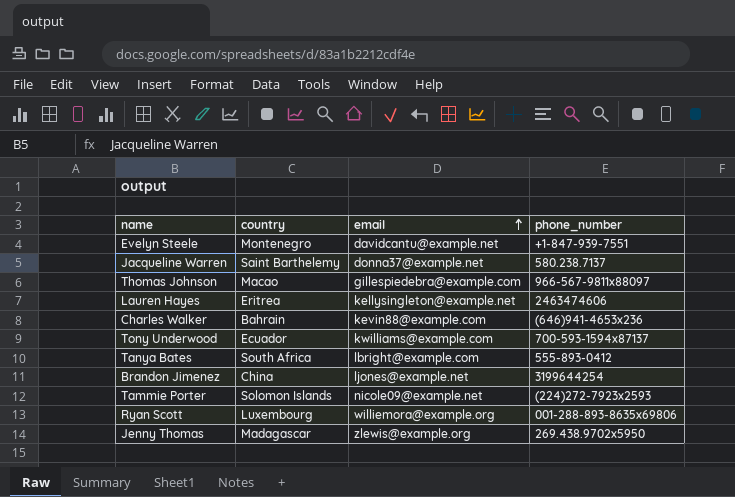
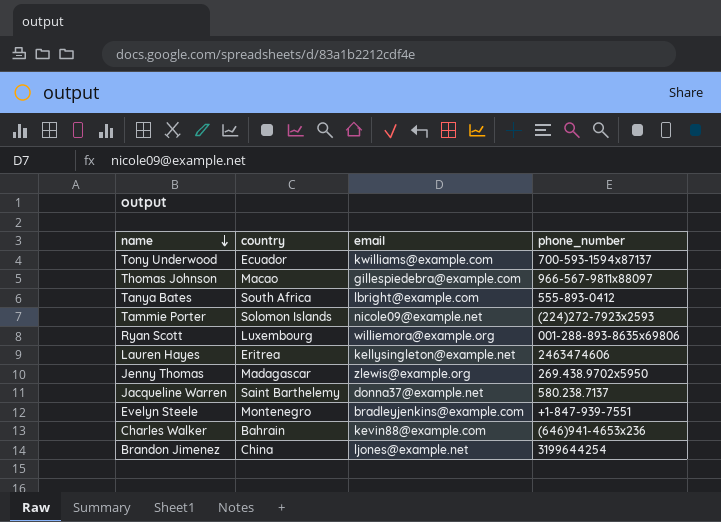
row order: email ascending -> name descending
Evelyn Steele | email: davidcantu@example.net -> bradleyjenkins@example.com

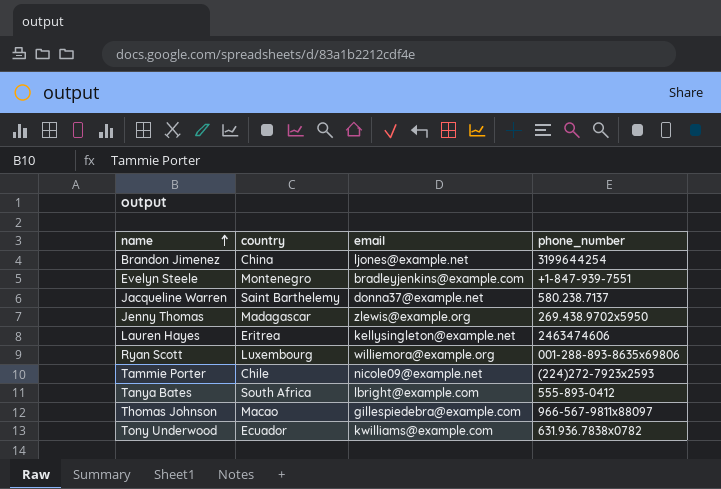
row order: name descending -> name ascending
row Charles Walker: Bahrain | kevin88@example.com | (646)941-4653x236 -> none
Tammie Porter | country: Solomon Islands -> Chile
Tony Underwood | phone_number: 700-593-1594x87137 -> 631.936.7838x0782

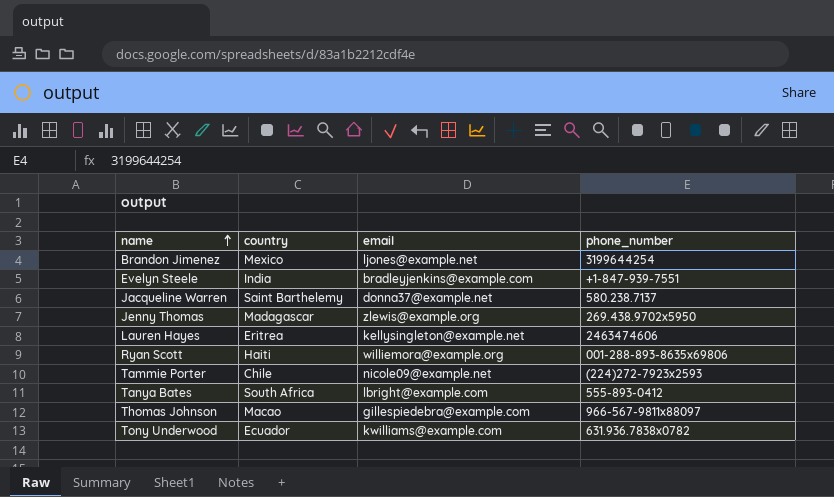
Brandon Jimenez | country: China -> Mexico
Evelyn Steele | country: Montenegro -> India
Ryan Scott | country: Luxembourg -> Haiti

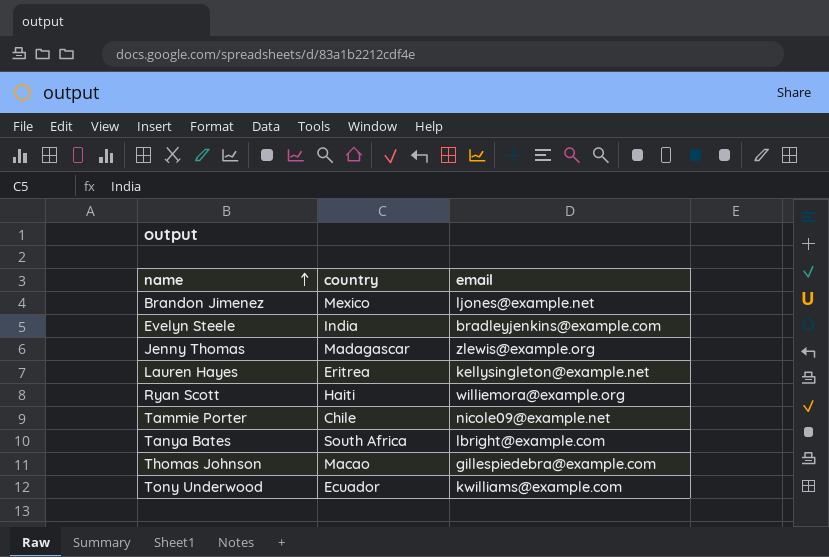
column phone_number | position: 4 -> none
row Jacqueline Warren: Saint Barthelemy | donna37@example.net | 580.238.7137 -> none

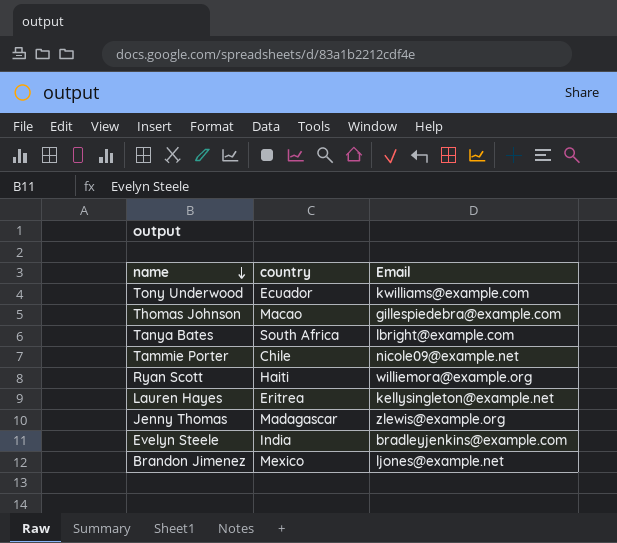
row order: name ascending -> name descending
column name: email -> Email

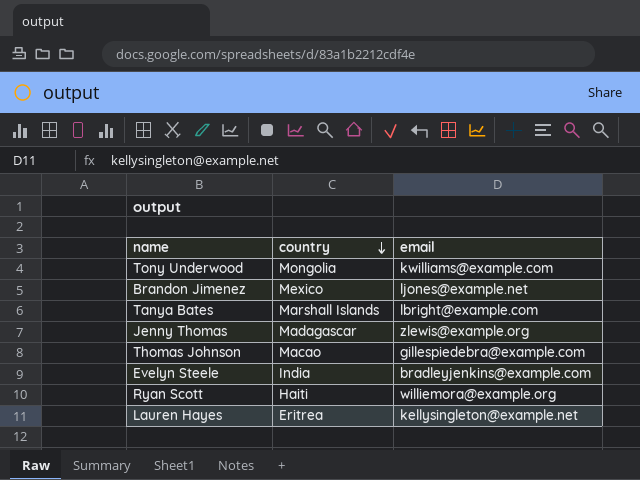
row order: name descending -> country descending
column name: Email -> email
row Tammie Porter: Chile | nicole09@example.net -> none
Tony Underwood | country: Ecuador -> Mongolia
Tanya Bates | country: South Africa -> Marshall Islands

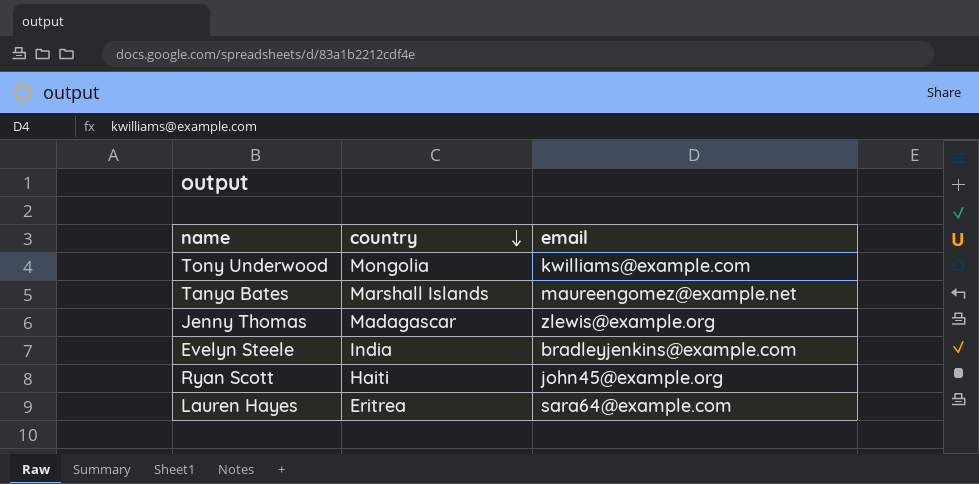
row Brandon Jimenez: Mexico | ljones@example.net -> none
row Thomas Johnson: Macao | gillespiedebra@example.com -> none
Tanya Bates | email: lbright@example.com -> maureengomez@example.net
Ryan Scott | email: williemora@example.org -> john45@example.org
Lauren Hayes | email: kellysingleton@example.net -> sara64@example.com

